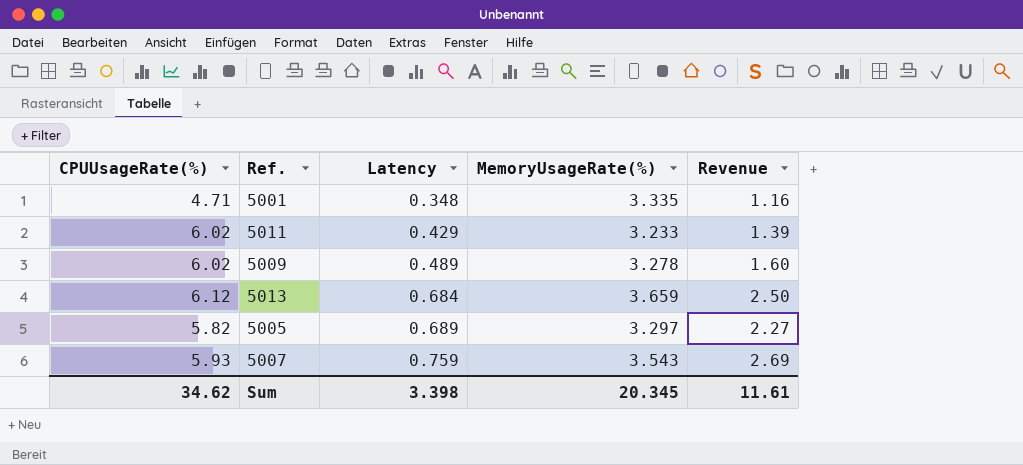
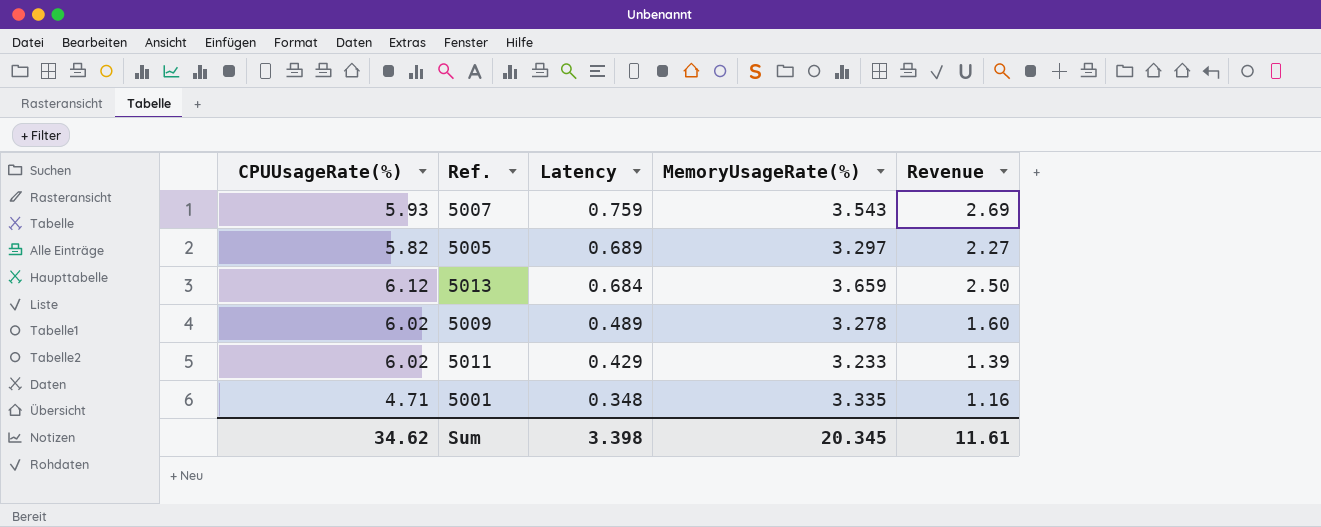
row order: Latency ascending -> Latency descending

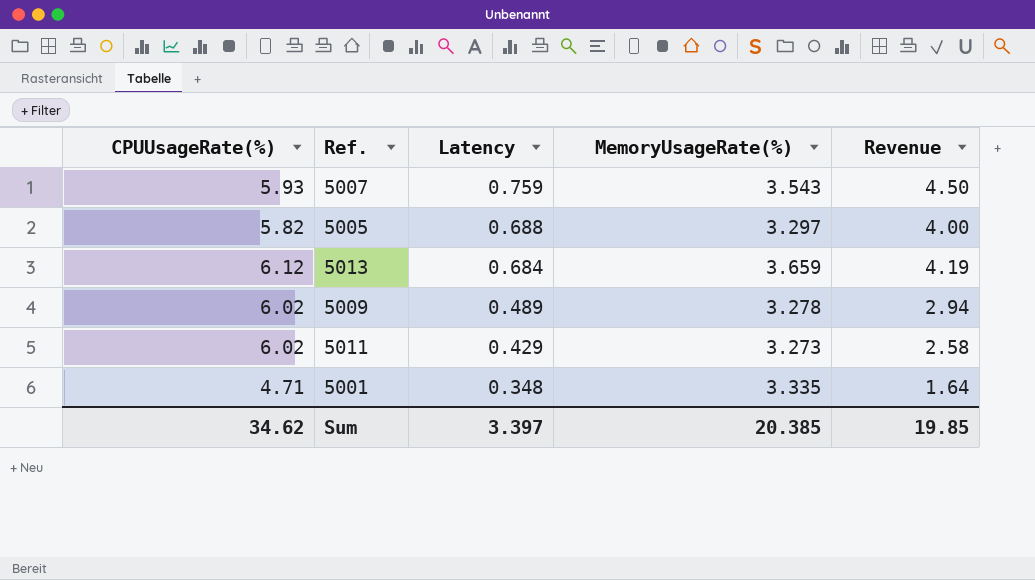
column Revenue | formula: [Latency] * [MemoryUsageRate(%)] -> [CPUUsageRate(%)] * [Latency]
5005 | Latency: 0.689 -> 0.688
5011 | MemoryUsageRate(%): 3.233 -> 3.273
Sum | Latency: 3.398 -> 3.397
Sum | MemoryUsageRate(%): 20.345 -> 20.385
Sum | Revenue: 11.61 -> 19.85

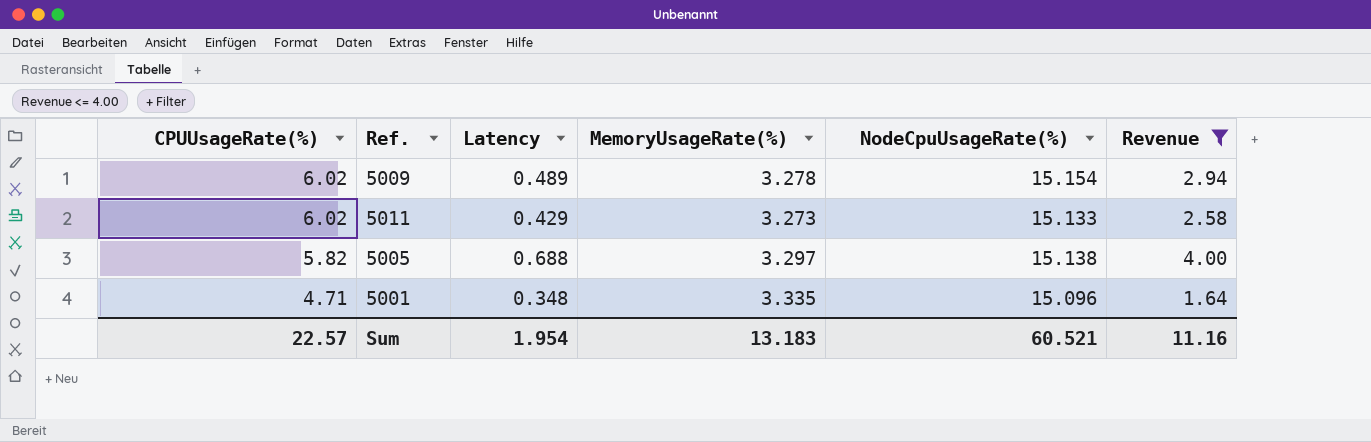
filter: none -> Revenue <= 4.00
row order: Latency descending -> CPUUsageRate(%) descending
column NodeCpuUsageRate(%) | position: none -> 5
Sum | CPUUsageRate(%): 34.62 -> 22.57
Sum | Latency: 3.397 -> 1.954
Sum | MemoryUsageRate(%): 20.385 -> 13.183
Sum | Revenue: 19.85 -> 11.16

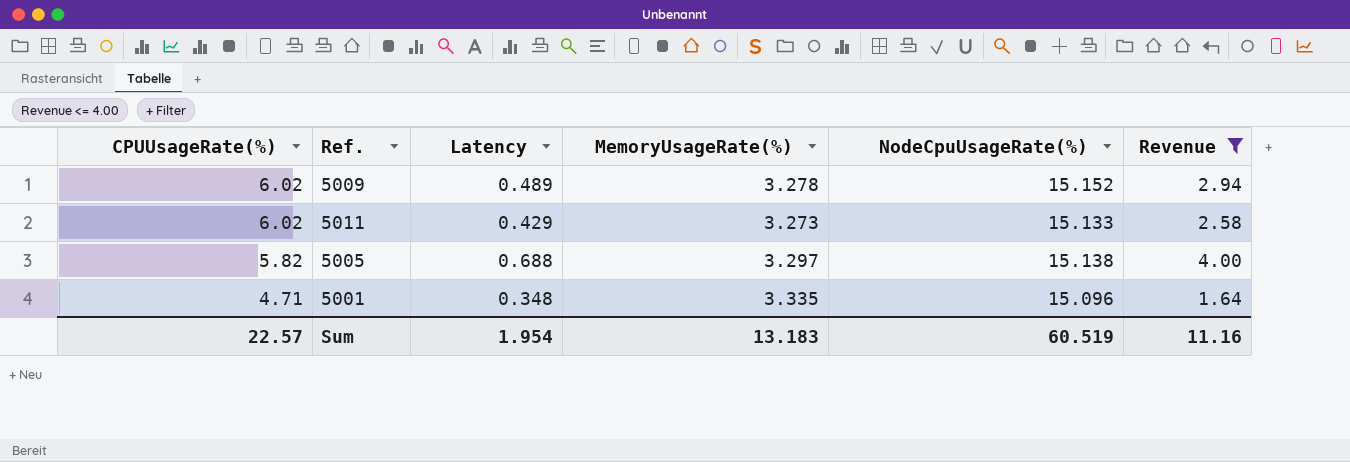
5009 | NodeCpuUsageRate(%): 15.154 -> 15.152
Sum | NodeCpuUsageRate(%): 60.521 -> 60.519

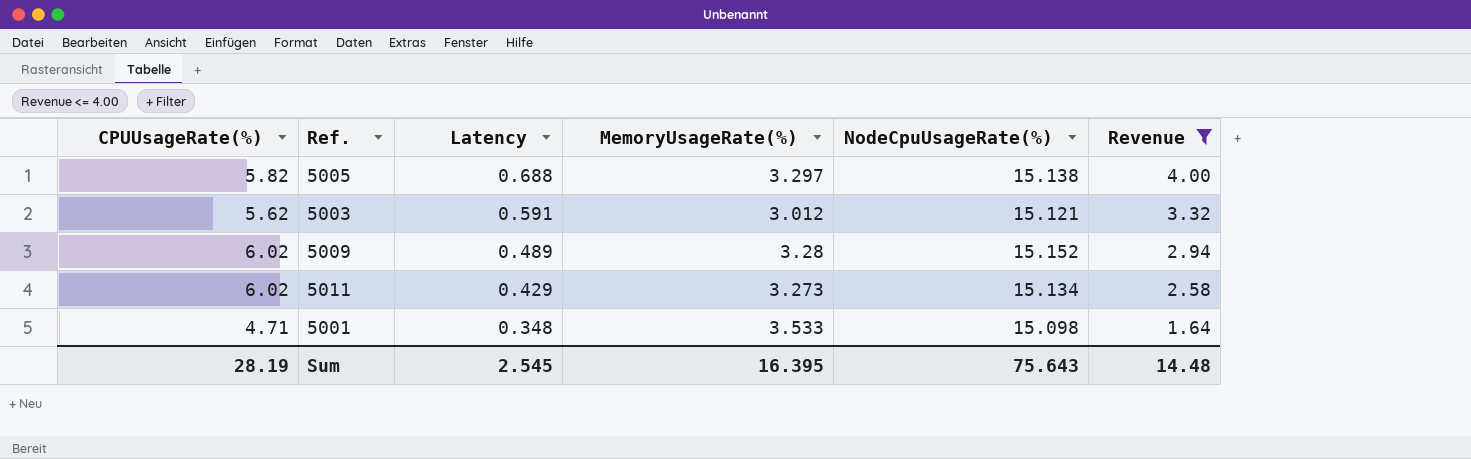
row order: CPUUsageRate(%) descending -> Latency descending
row 5003: none -> 5.62 | 0.591 | 3.012 | 15.121 | 3.32
5009 | MemoryUsageRate(%): 3.278 -> 3.28
5011 | NodeCpuUsageRate(%): 15.133 -> 15.134
5001 | MemoryUsageRate(%): 3.335 -> 3.533
5001 | NodeCpuUsageRate(%): 15.096 -> 15.098
Sum | CPUUsageRate(%): 22.57 -> 28.19
Sum | Latency: 1.954 -> 2.545
Sum | MemoryUsageRate(%): 13.183 -> 16.395
Sum | NodeCpuUsageRate(%): 60.519 -> 75.643
Sum | Revenue: 11.16 -> 14.48

